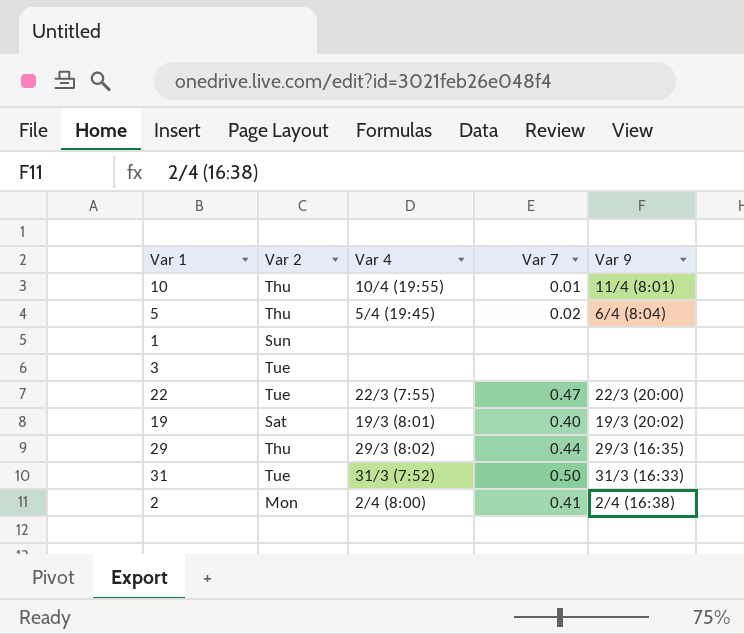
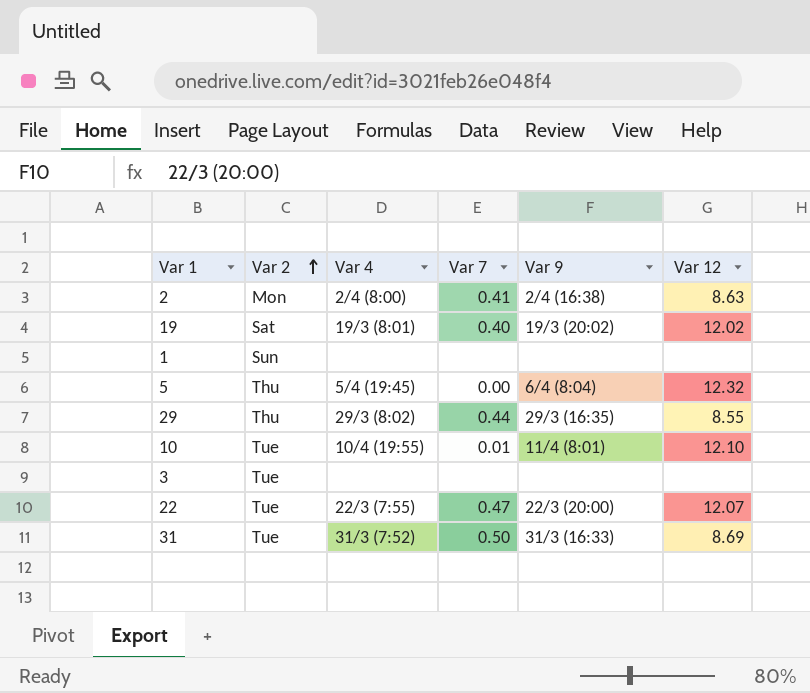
row order: none -> Var 2 ascending
column Var 12 | position: none -> 6
5 | Var 7: 0.02 -> 0.00
10 | Var 2: Thu -> Tue

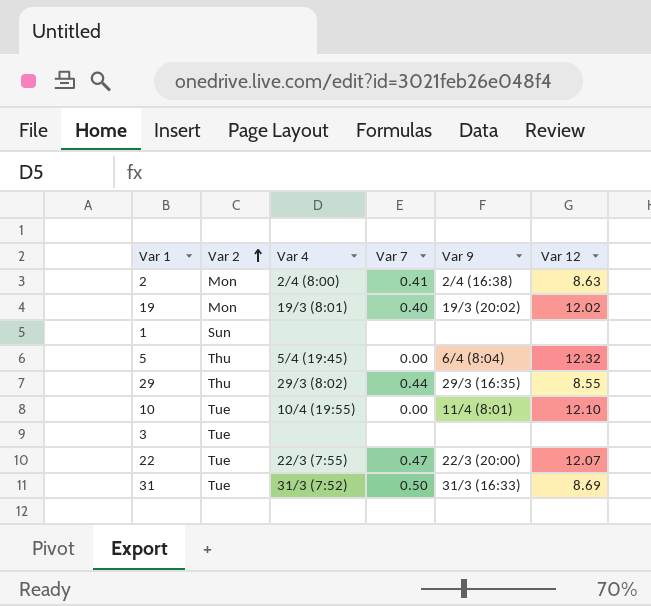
19 | Var 2: Sat -> Mon
10 | Var 7: 0.01 -> 0.00

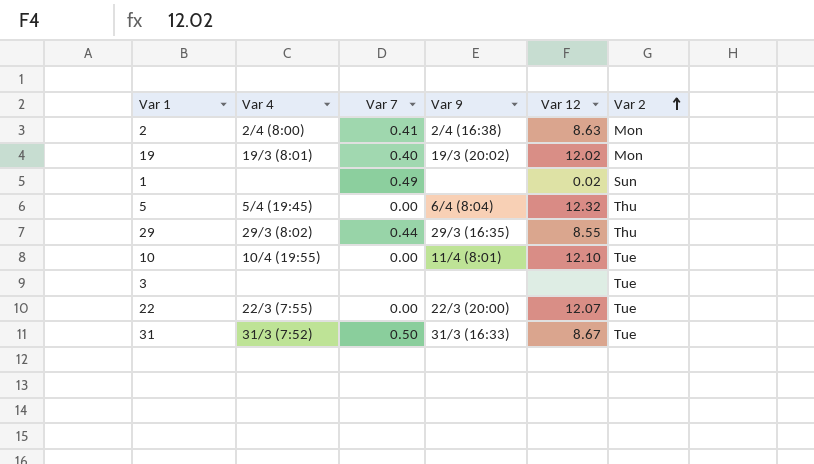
column Var 2 | position: 2 -> 6
1 | Var 7: none -> 0.49
1 | Var 12: none -> 0.02
22 | Var 7: 0.47 -> 0.00
31 | Var 12: 8.69 -> 8.67

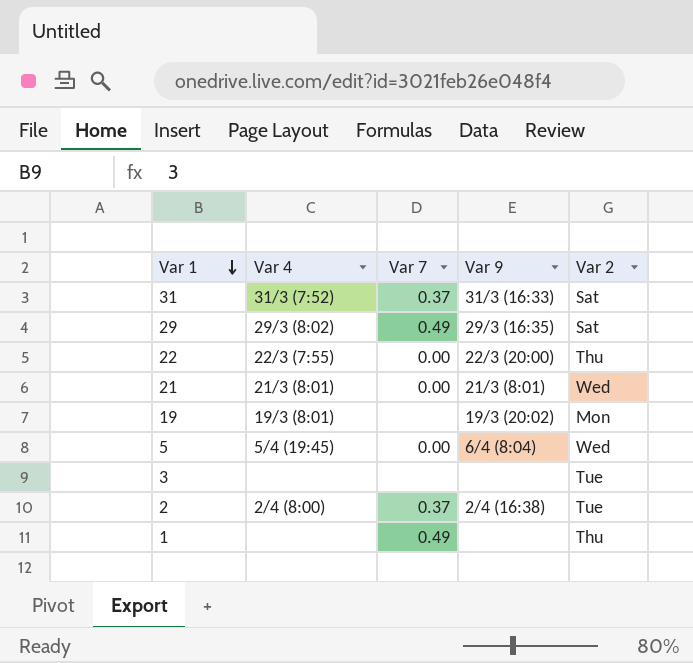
row order: Var 2 ascending -> Var 1 descending
column Var 12 | position: 5 -> none
row 10: 10/4 (19:55) | 0.00 | 11/4 (8:01) | 12.10 | Tue -> none
31 | Var 7: 0.50 -> 0.37
31 | Var 2: Tue -> Sat
29 | Var 7: 0.44 -> 0.49
29 | Var 2: Thu -> Sat
22 | Var 2: Tue -> Thu
row 21: none -> 21/3 (8:01) | 0.00 | 21/3 (8:01) | Wed
19 | Var 7: 0.40 -> none
5 | Var 2: Thu -> Wed
2 | Var 7: 0.41 -> 0.37
2 | Var 2: Mon -> Tue
1 | Var 2: Sun -> Thu

